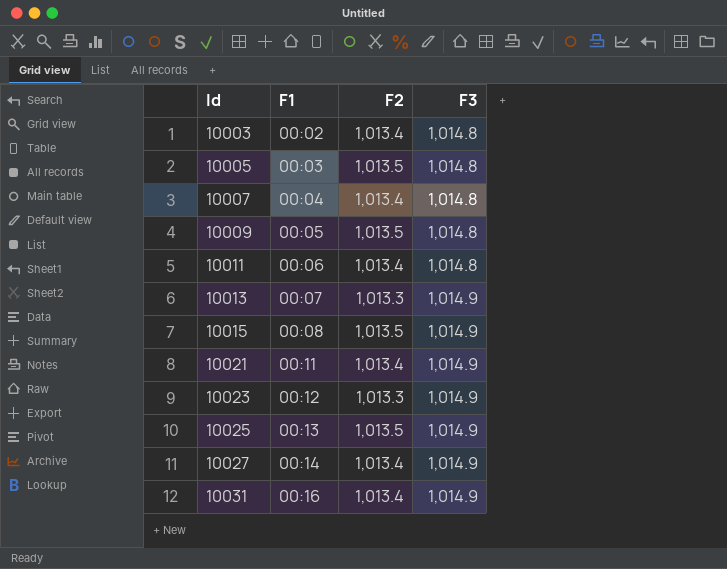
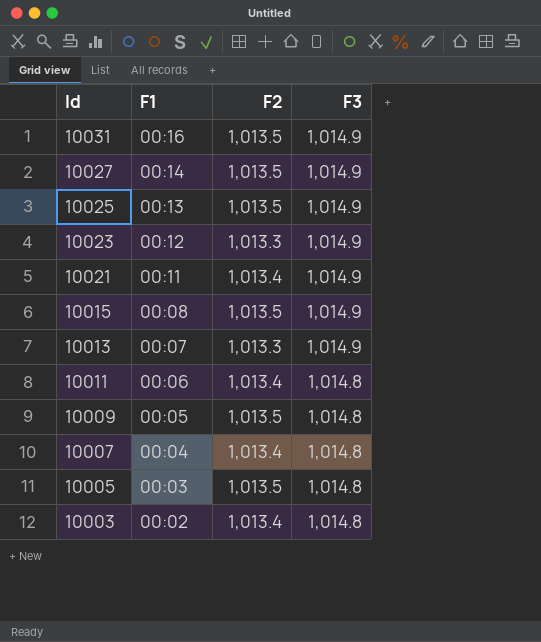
row order: Id ascending -> Id descending
10031 | F2: 1,013.4 -> 1,013.5
10027 | F2: 1,013.4 -> 1,013.5

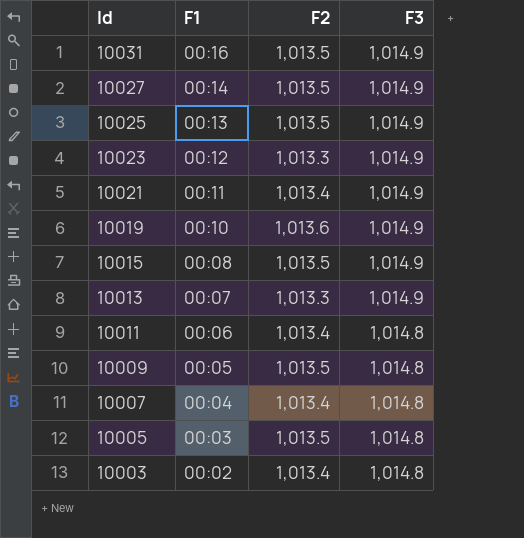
row 10019: none -> 00:10 | 1,013.6 | 1,014.9

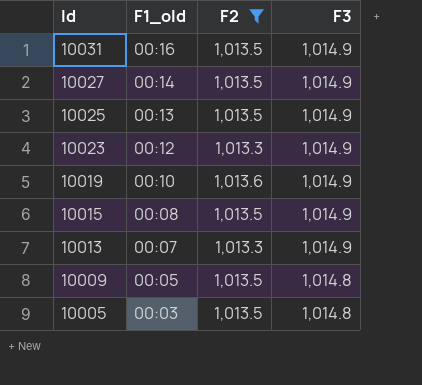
filter: none -> F2 != 1,013.4
column name: F1 -> F1_old

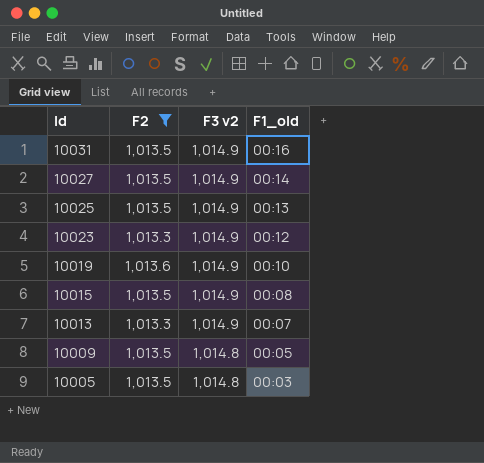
column name: F3 -> F3 v2
column F1_old | position: 2 -> 4

